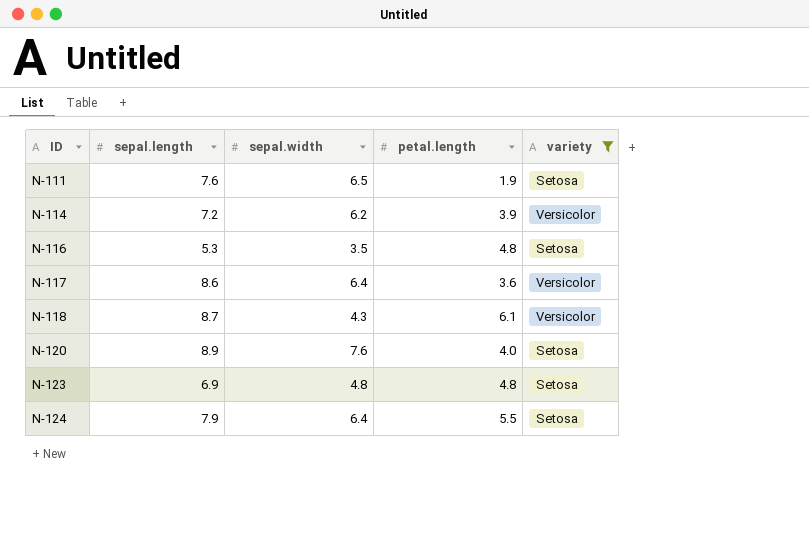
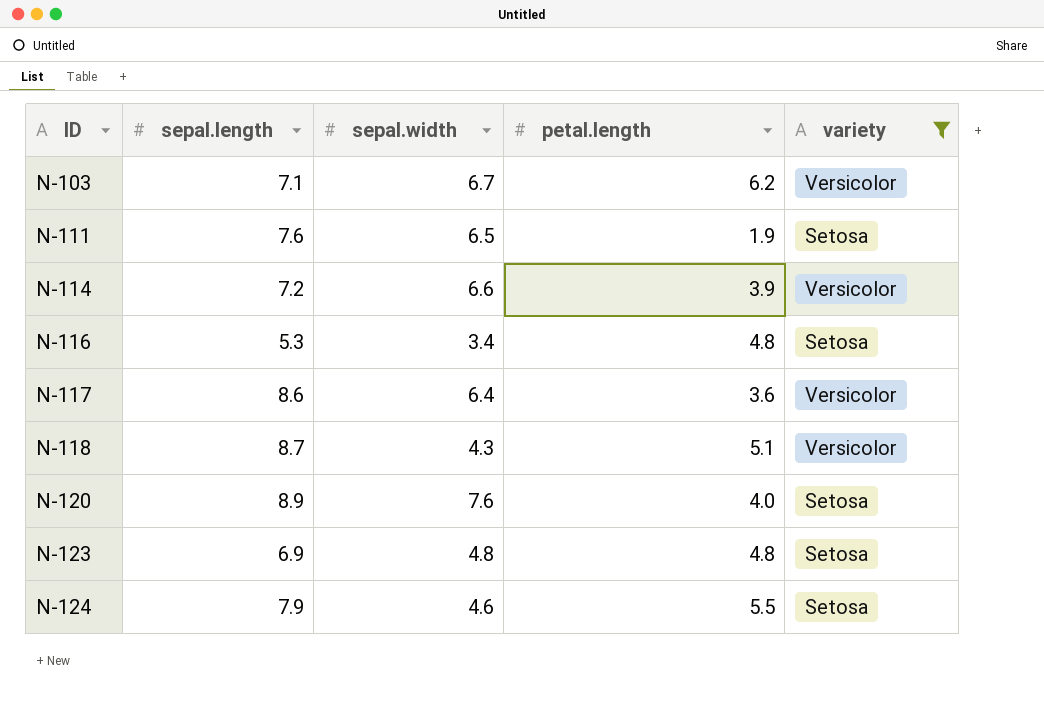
row N-103: none -> 7.1 | 6.7 | 6.2 | Versicolor
N-114 | sepal.width: 6.2 -> 6.6
N-116 | sepal.width: 3.5 -> 3.4
N-118 | petal.length: 6.1 -> 5.1
N-124 | sepal.width: 6.4 -> 4.6

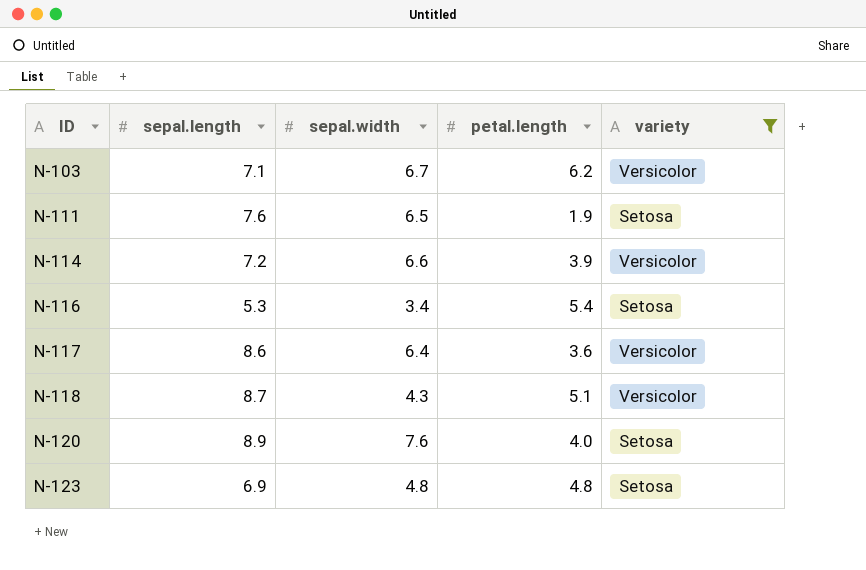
row N-124: 7.9 | 4.6 | 5.5 | Setosa -> none
N-116 | petal.length: 4.8 -> 5.4

